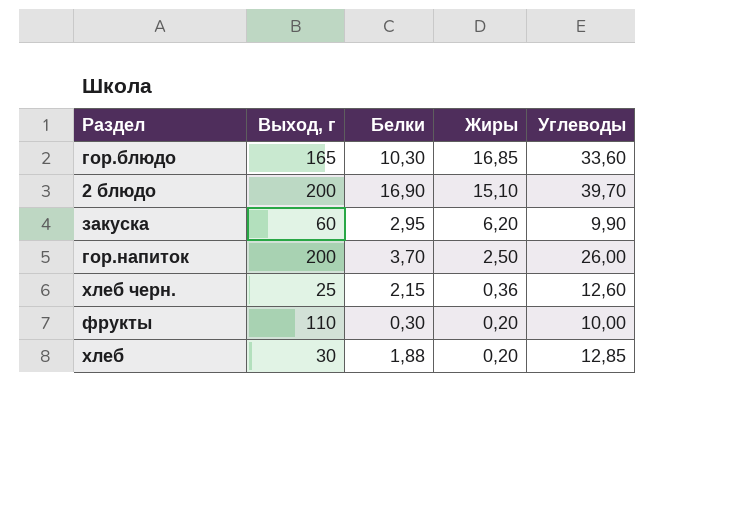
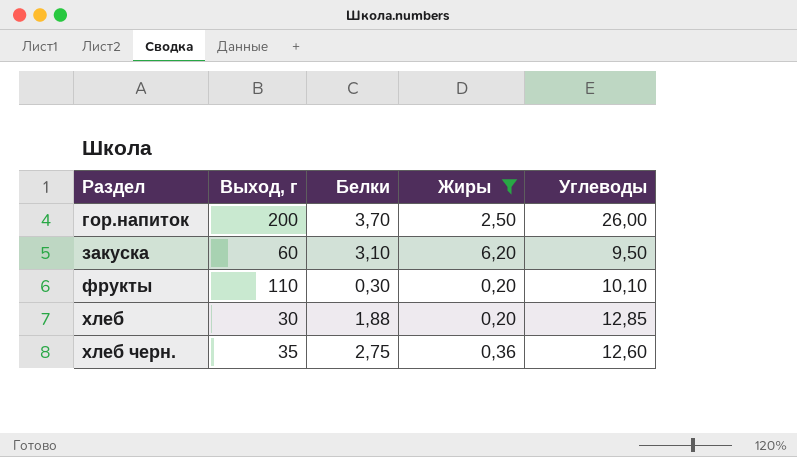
filter: none -> Жиры <= 6,20
row order: Жиры descending -> Раздел ascending
закуска | Белки: 2,95 -> 3,10
закуска | Углеводы: 9,90 -> 9,50
фрукты | Углеводы: 10,00 -> 10,10
хлеб черн. | Выход, г: 25 -> 35
хлеб черн. | Белки: 2,15 -> 2,75

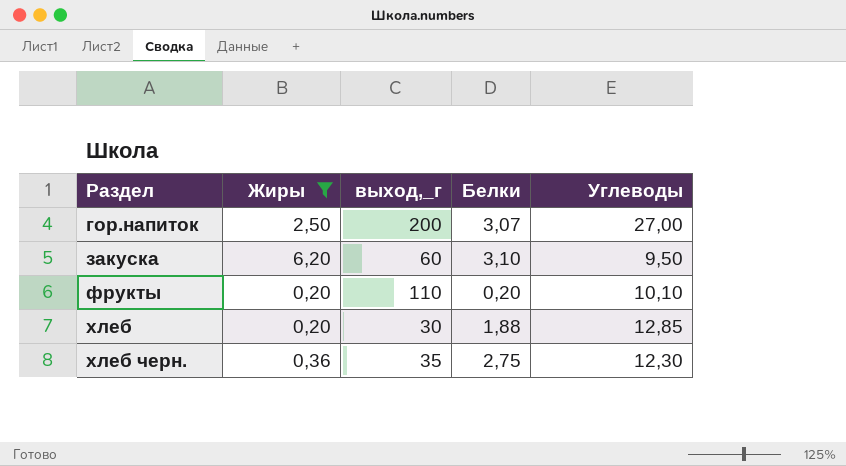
column Жиры | position: 4 -> 2
column name: Выход, г -> выход,_г
гор.напиток | Белки: 3,70 -> 3,07
гор.напиток | Углеводы: 26,00 -> 27,00
фрукты | Белки: 0,30 -> 0,20
хлеб черн. | Углеводы: 12,60 -> 12,30

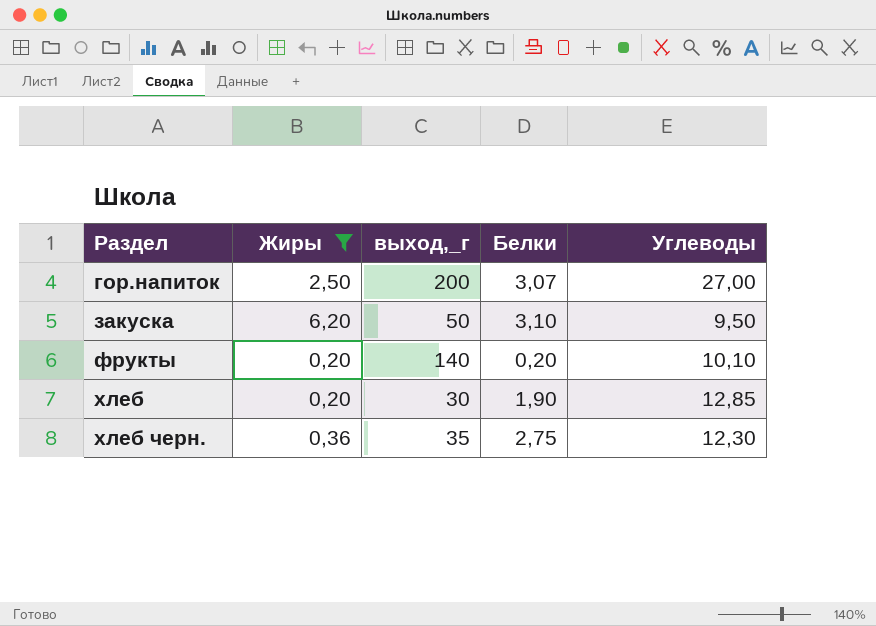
закуска | выход,_г: 60 -> 50
фрукты | выход,_г: 110 -> 140
хлеб | Белки: 1,88 -> 1,90

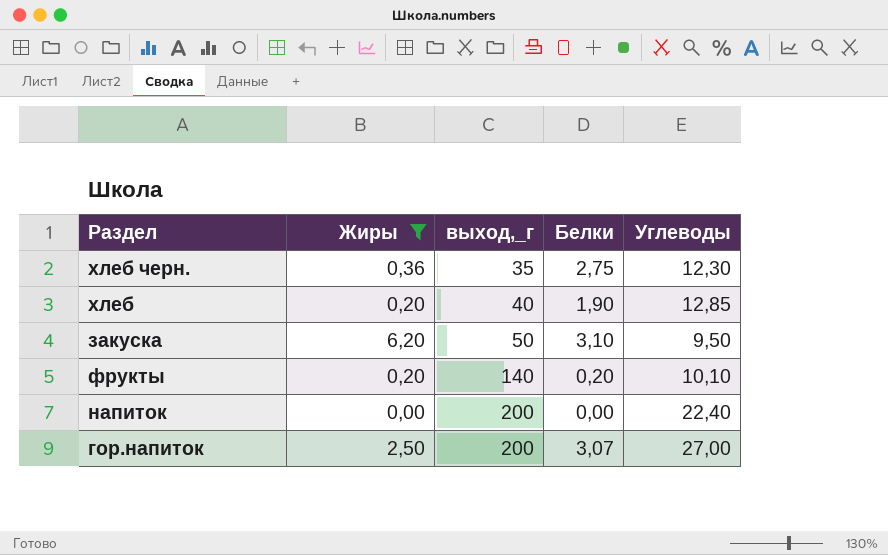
row order: Раздел ascending -> выход,_г ascending
хлеб | выход,_г: 30 -> 40
row напиток: none -> 0,00 | 200 | 0,00 | 22,40

